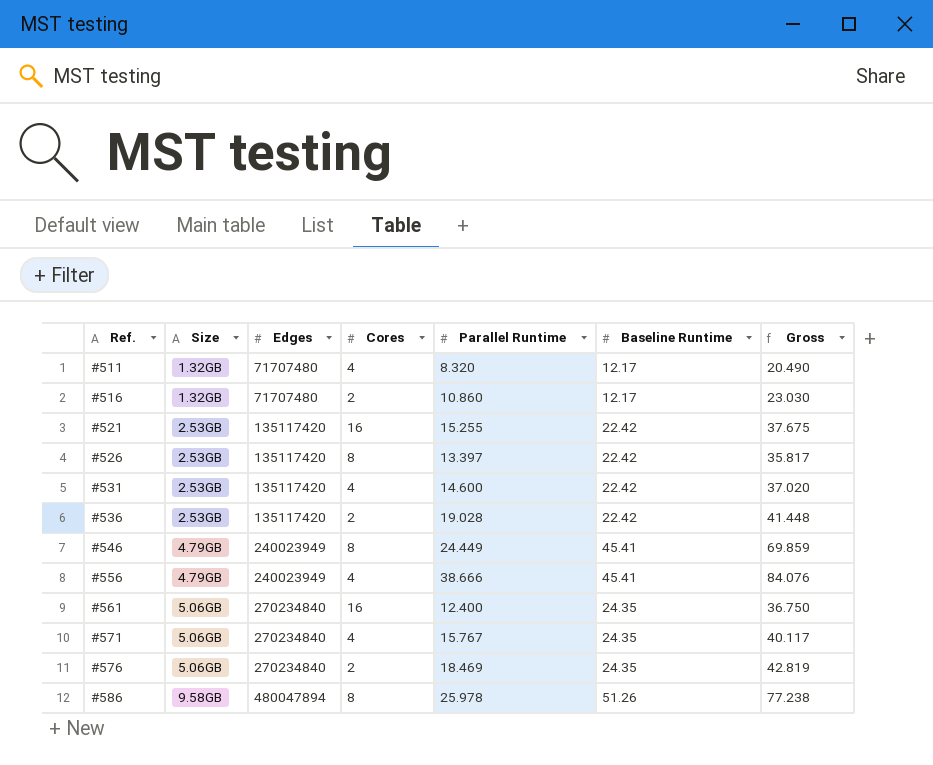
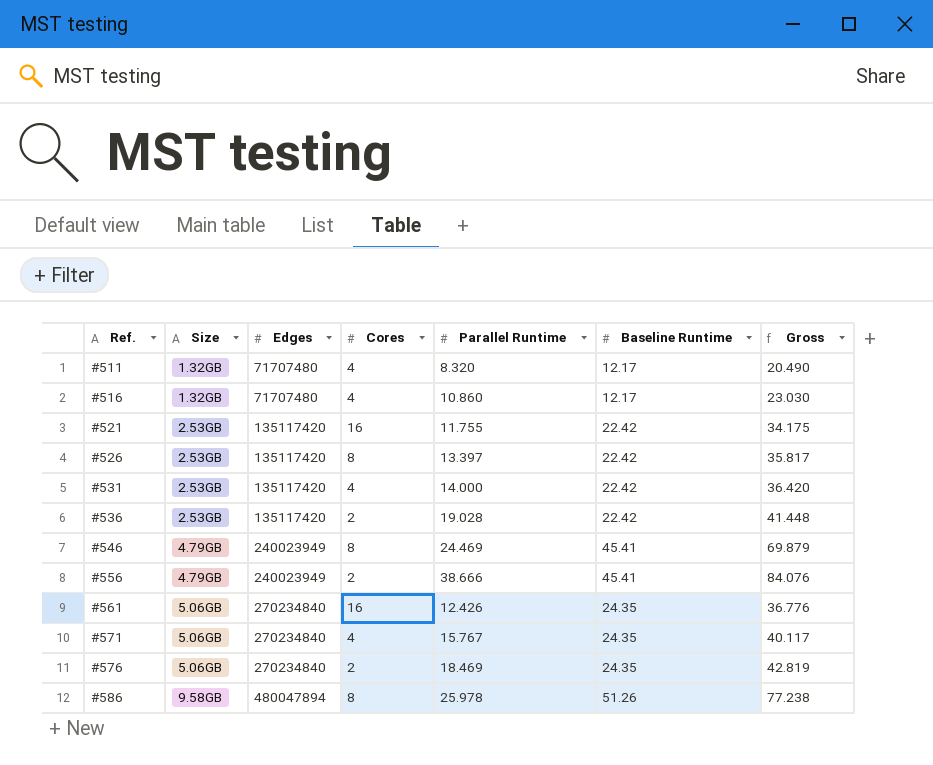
#516 | Cores: 2 -> 4
#521 | Parallel Runtime: 15.255 -> 11.755
#521 | Gross: 37.675 -> 34.175
#531 | Parallel Runtime: 14.600 -> 14.000
#531 | Gross: 37.020 -> 36.420
#546 | Parallel Runtime: 24.449 -> 24.469
#546 | Gross: 69.859 -> 69.879
#556 | Cores: 4 -> 2
#561 | Parallel Runtime: 12.400 -> 12.426
#561 | Gross: 36.750 -> 36.776

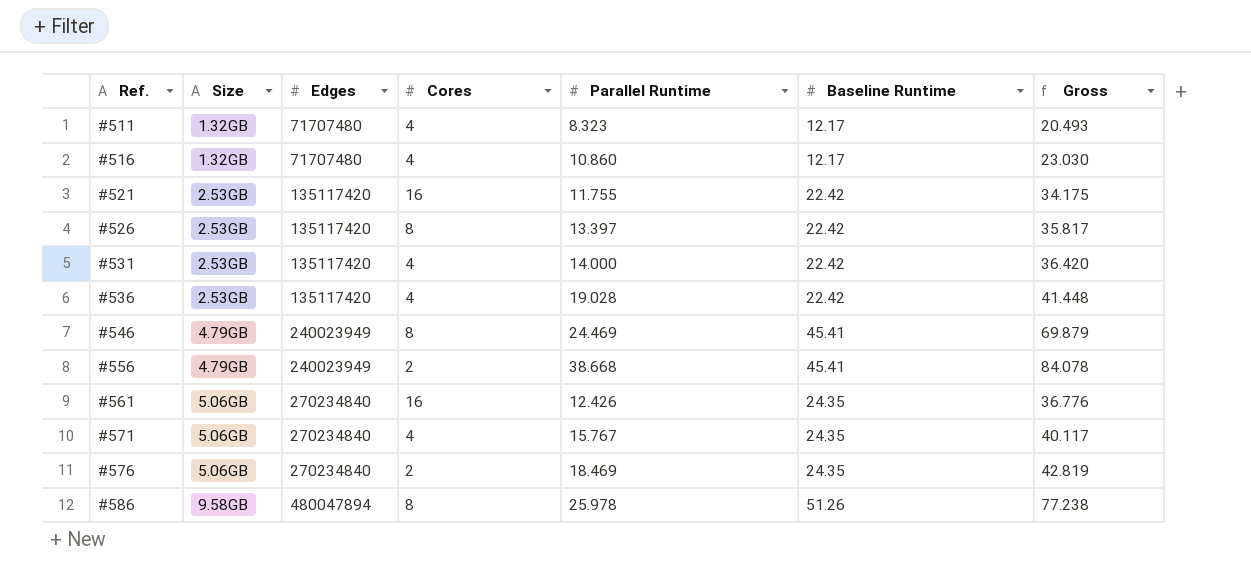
#511 | Parallel Runtime: 8.320 -> 8.323
#511 | Gross: 20.490 -> 20.493
#536 | Cores: 2 -> 4
#556 | Parallel Runtime: 38.666 -> 38.668
#556 | Gross: 84.076 -> 84.078

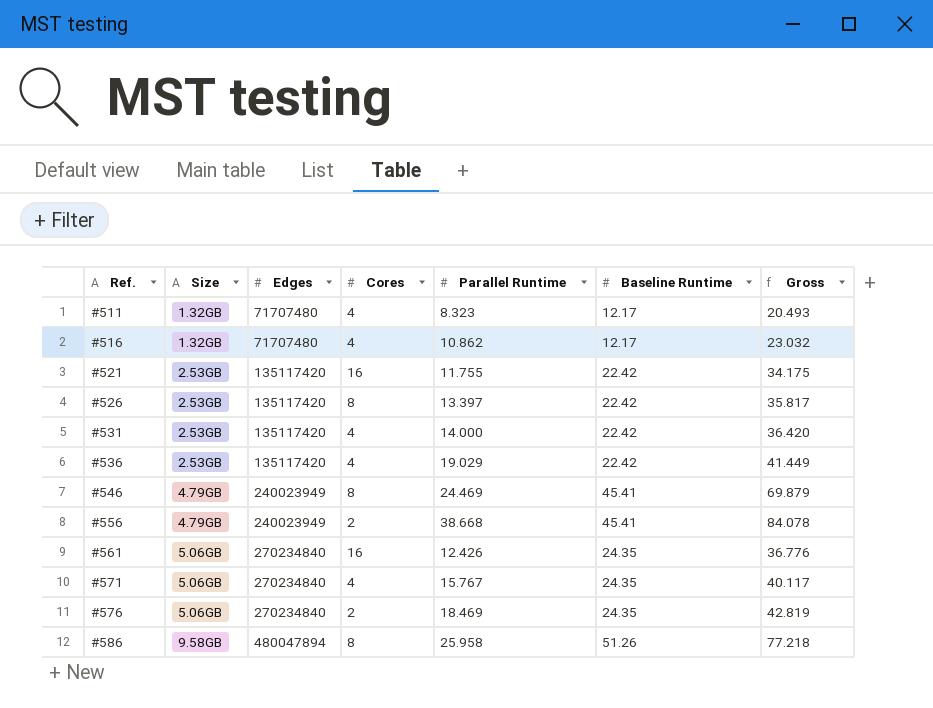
#516 | Parallel Runtime: 10.860 -> 10.862
#516 | Gross: 23.030 -> 23.032
#536 | Parallel Runtime: 19.028 -> 19.029
#536 | Gross: 41.448 -> 41.449
#586 | Parallel Runtime: 25.978 -> 25.958
#586 | Gross: 77.238 -> 77.218

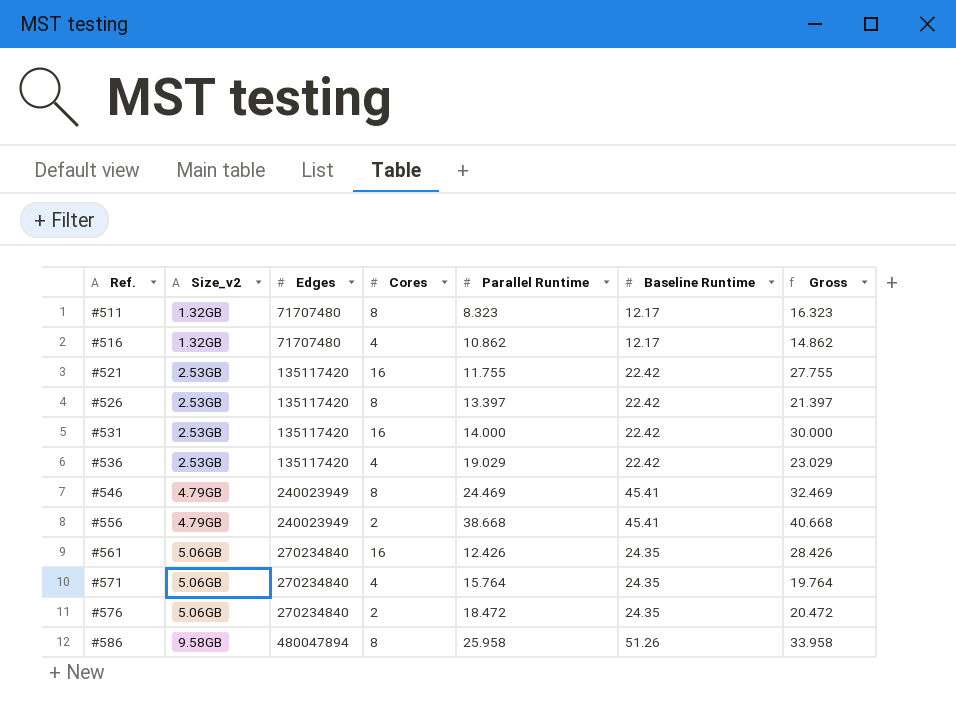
column name: Size -> Size_v2
column Gross | formula: [Parallel Runtime] + [Baseline Runtime] -> [Cores] + [Parallel Runtime]
#511 | Cores: 4 -> 8
#531 | Cores: 4 -> 16
#571 | Parallel Runtime: 15.767 -> 15.764
#576 | Parallel Runtime: 18.469 -> 18.472

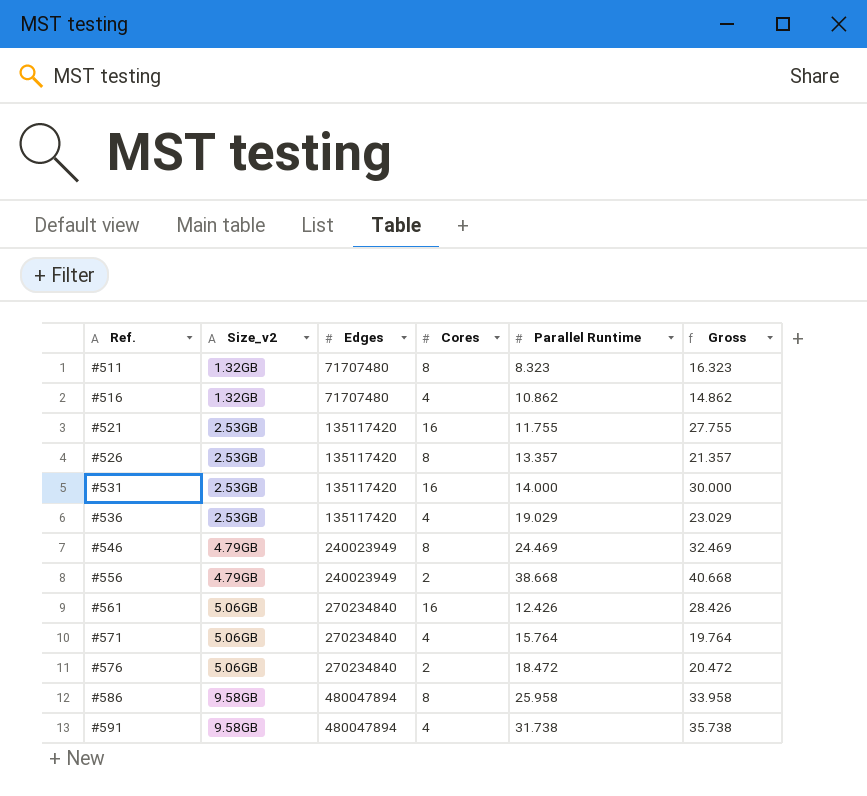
column Baseline Runtime | position: 6 -> none
#526 | Parallel Runtime: 13.397 -> 13.357
#526 | Gross: 21.397 -> 21.357
row #591: none -> 9.58GB | 480047894 | 4 | 31.738 | 35.738

